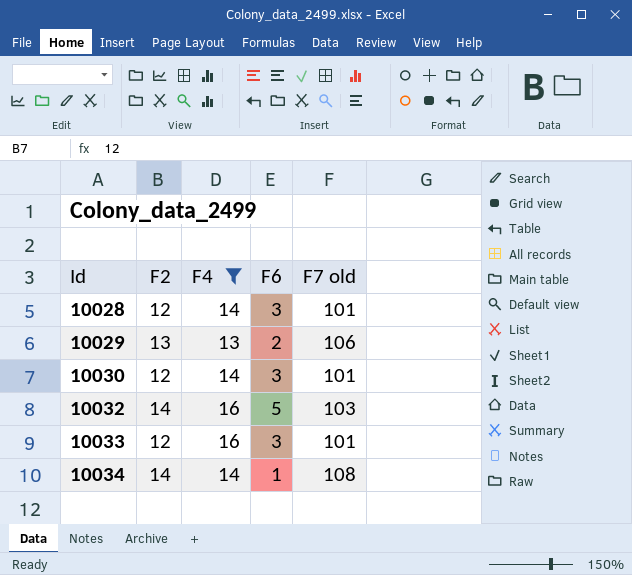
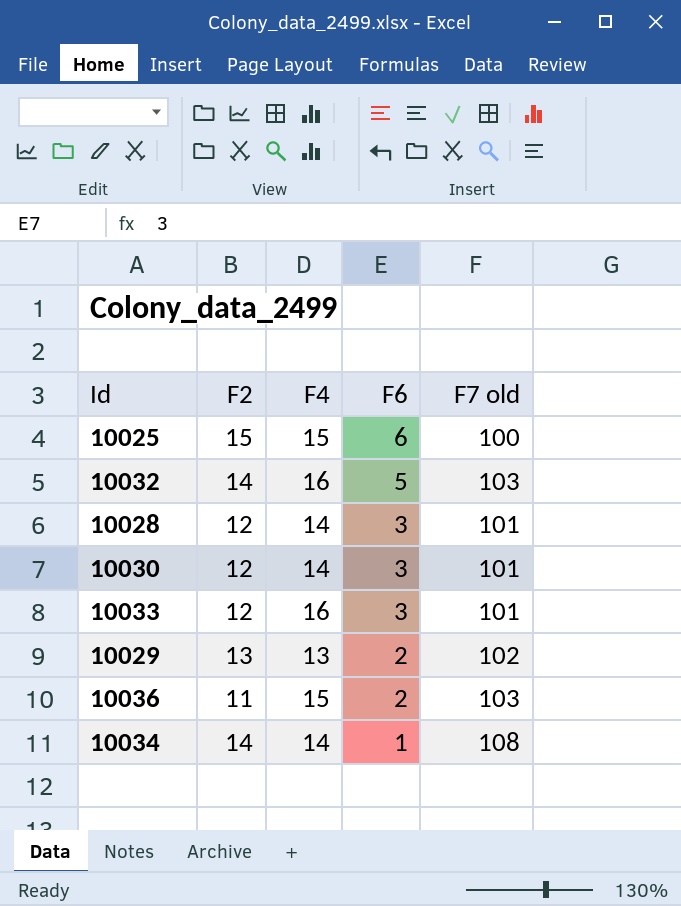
filter: F4 != 15 -> none
row order: Id ascending -> F6 descending
10029 | F7 old: 106 -> 102

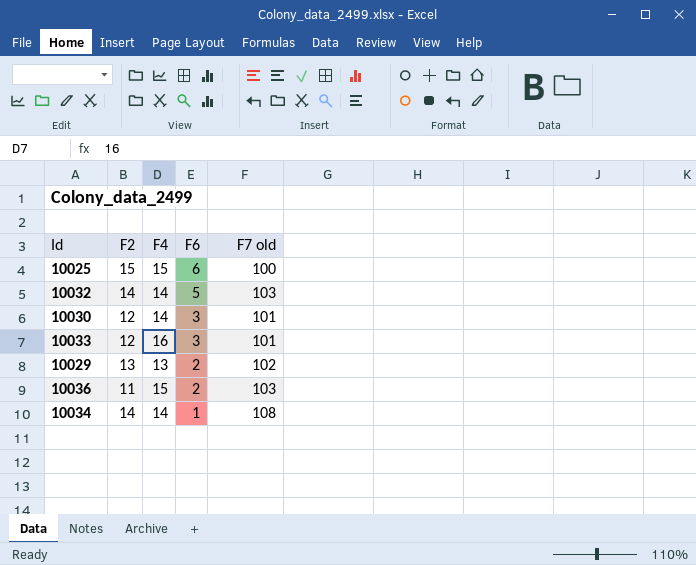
row 10028: 12 | 14 | 3 | 101 -> none
10032 | F4: 16 -> 14

